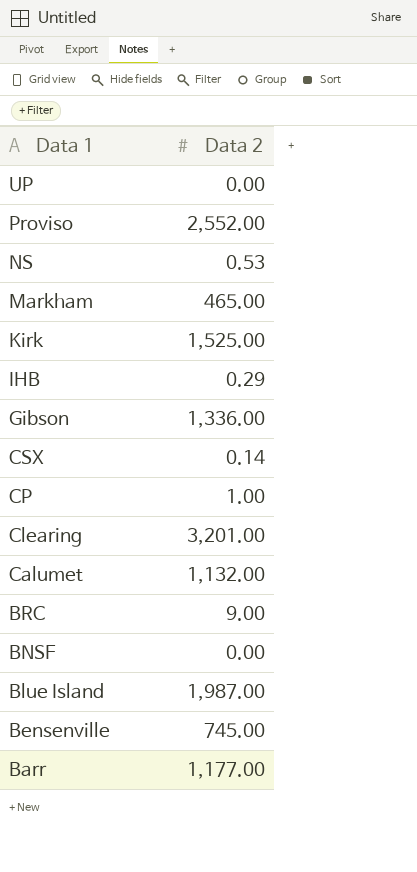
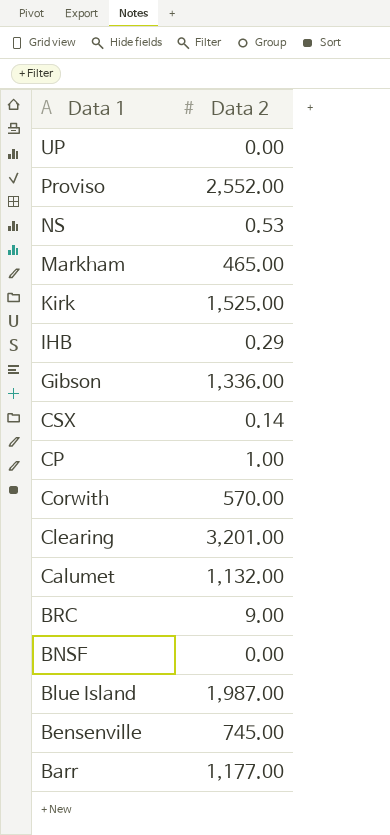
row Corwith: none -> 570.00

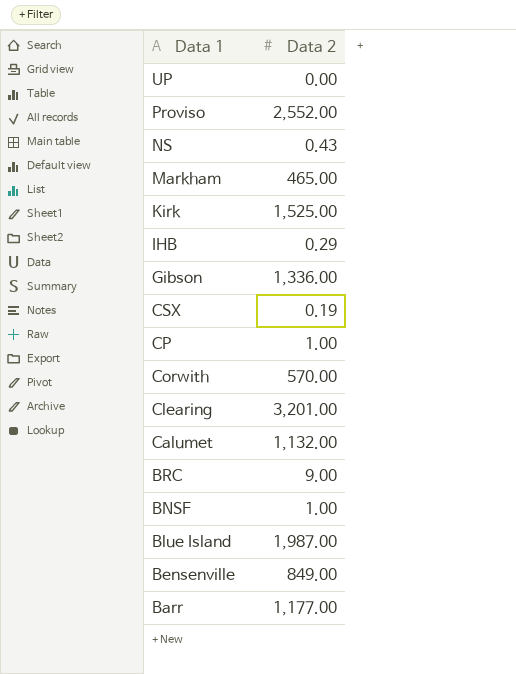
NS | Data 2: 0.53 -> 0.43
CSX | Data 2: 0.14 -> 0.19
BNSF | Data 2: 0.00 -> 1.00
Bensenville | Data 2: 745.00 -> 849.00

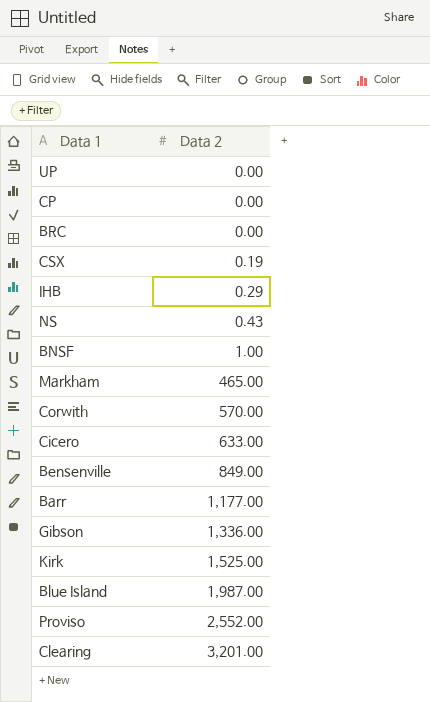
row order: Data 1 descending -> Data 2 ascending
row Calumet: 1,132.00 -> none
CP | Data 2: 1.00 -> 0.00
BRC | Data 2: 9.00 -> 0.00
row Cicero: none -> 633.00

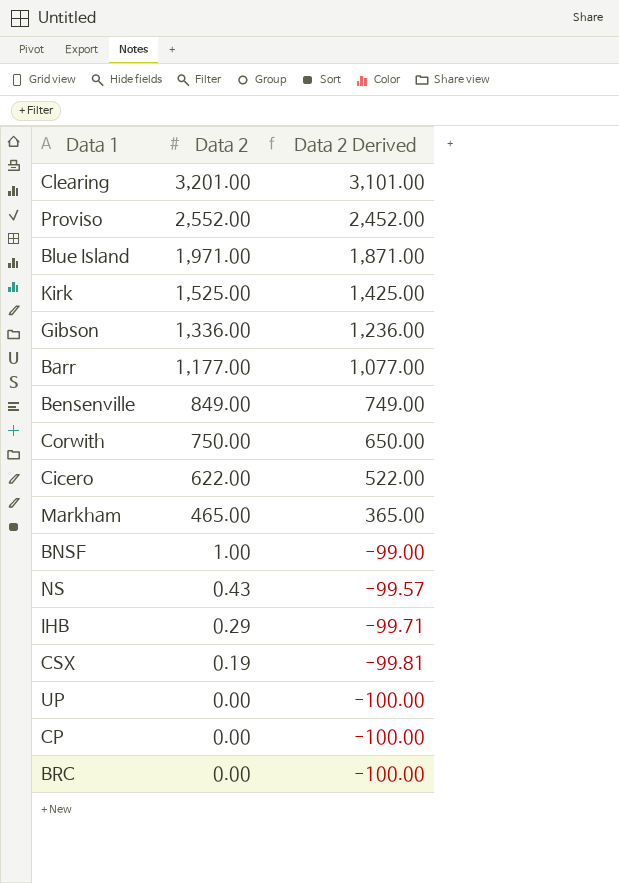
row order: Data 2 ascending -> Data 2 descending
column Data 2 Derived | formula: none -> [Data 2] - 100
Blue Island | Data 2: 1,987.00 -> 1,971.00
Corwith | Data 2: 570.00 -> 750.00
Cicero | Data 2: 633.00 -> 622.00

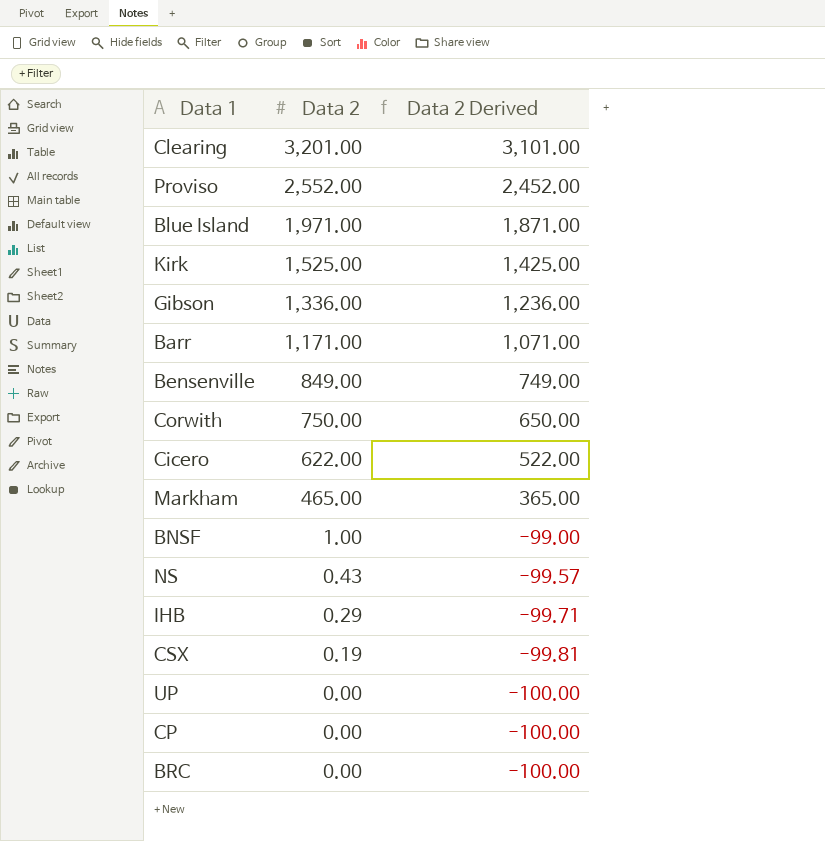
Barr | Data 2: 1,177.00 -> 1,171.00
Barr | Data 2 Derived: 1,077.00 -> 1,071.00

